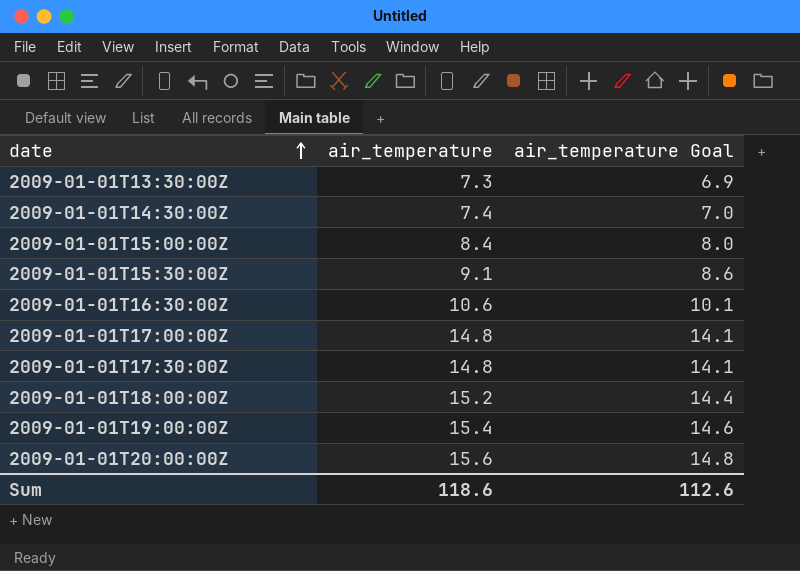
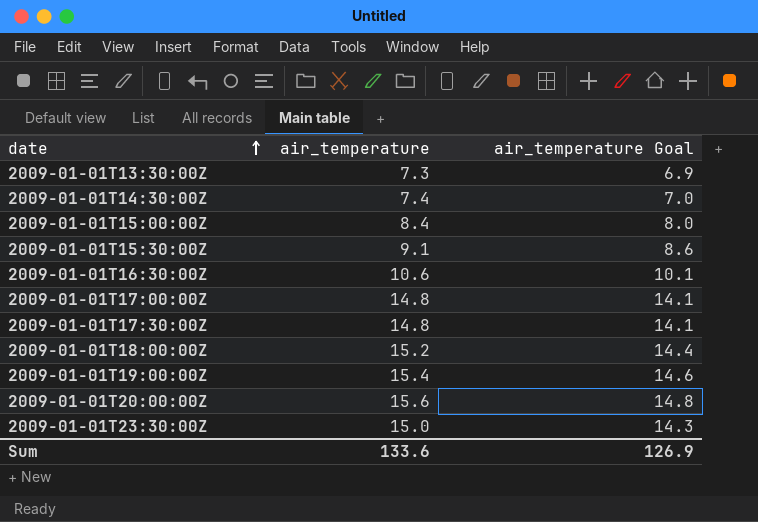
row 2009-01-01T23:30:00Z: none -> 15.0 | 14.3
Sum | air_temperature: 118.6 -> 133.6
Sum | air_temperature Goal: 112.6 -> 126.9

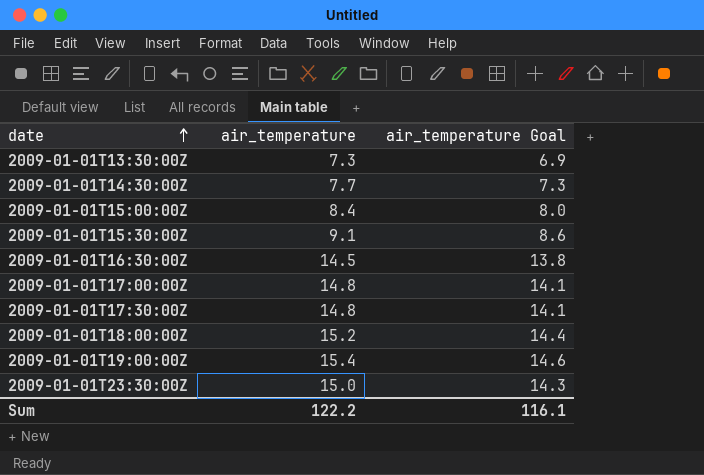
row 2009-01-01T20:00:00Z: 15.6 | 14.8 -> none
2009-01-01T14:30:00Z | air_temperature: 7.4 -> 7.7
2009-01-01T14:30:00Z | air_temperature Goal: 7.0 -> 7.3
2009-01-01T16:30:00Z | air_temperature: 10.6 -> 14.5
2009-01-01T16:30:00Z | air_temperature Goal: 10.1 -> 13.8
Sum | air_temperature: 133.6 -> 122.2
Sum | air_temperature Goal: 126.9 -> 116.1

